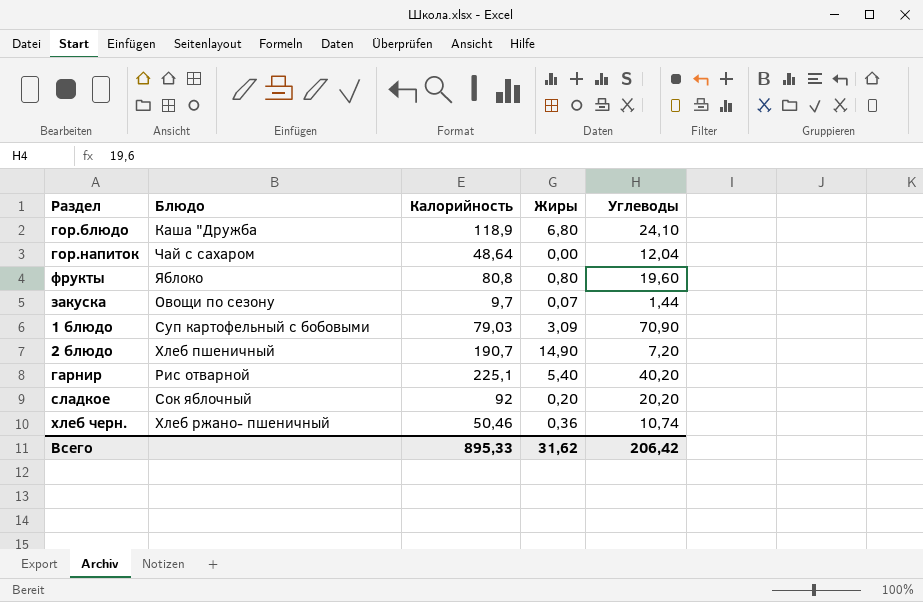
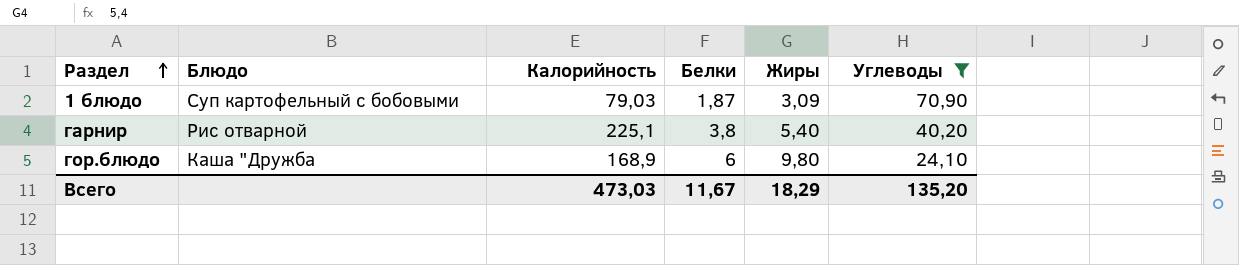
filter: none -> Углеводы >= 24,10
row order: none -> Раздел ascending
column Белки | position: none -> 4
гор.блюдо | Калорийность: 118,9 -> 168,9
гор.блюдо | Жиры: 6,80 -> 9,80
Всего | Калорийность: 895,33 -> 473,03
Всего | Жиры: 31,62 -> 18,29
Всего | Углеводы: 206,42 -> 135,20

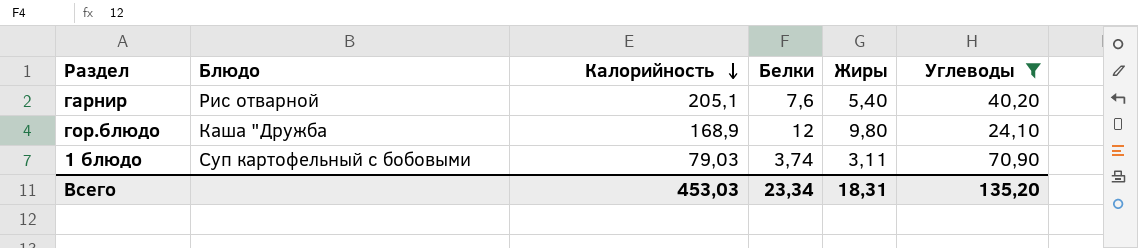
row order: Раздел ascending -> Калорийность descending
гарнир | Калорийность: 225,1 -> 205,1
гарнир | Белки: 3,8 -> 7,6
гор.блюдо | Белки: 6 -> 12
1 блюдо | Белки: 1,87 -> 3,74
1 блюдо | Жиры: 3,09 -> 3,11
Всего | Калорийность: 473,03 -> 453,03
Всего | Белки: 11,67 -> 23,34
Всего | Жиры: 18,29 -> 18,31

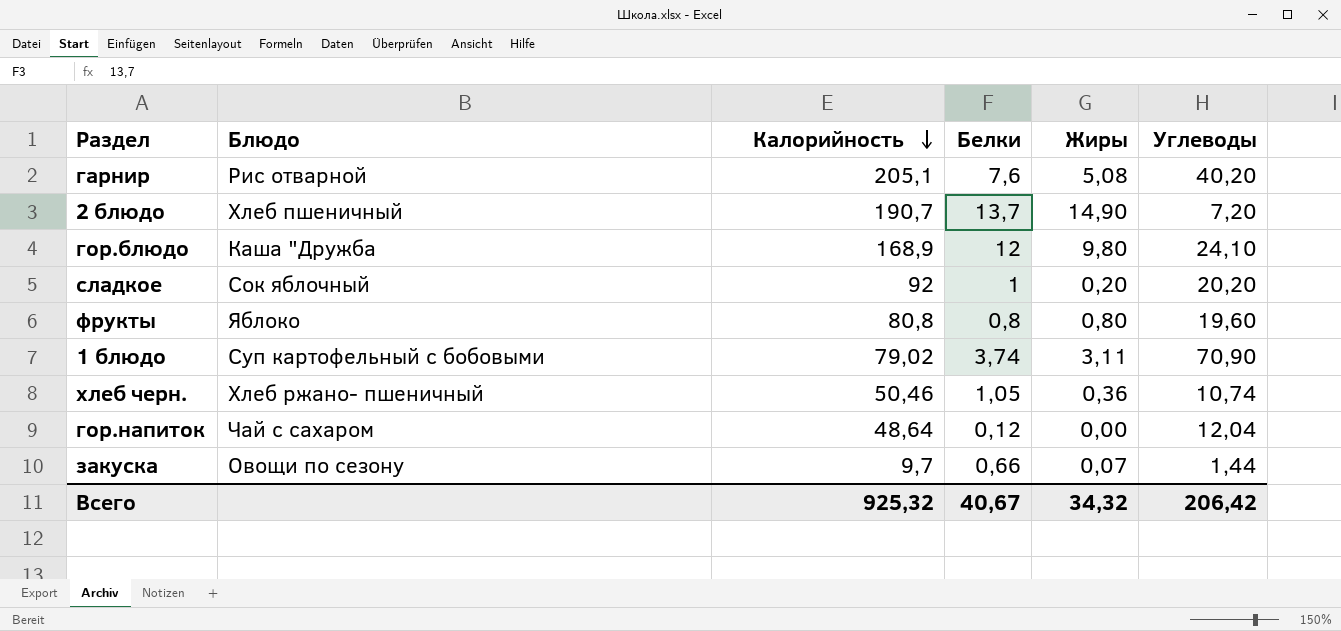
filter: Углеводы >= 24,10 -> none
гарнир | Жиры: 5,40 -> 5,08
1 блюдо | Калорийность: 79,03 -> 79,02
Всего | Калорийность: 453,03 -> 925,32
Всего | Белки: 23,34 -> 40,67
Всего | Жиры: 18,31 -> 34,32
Всего | Углеводы: 135,20 -> 206,42

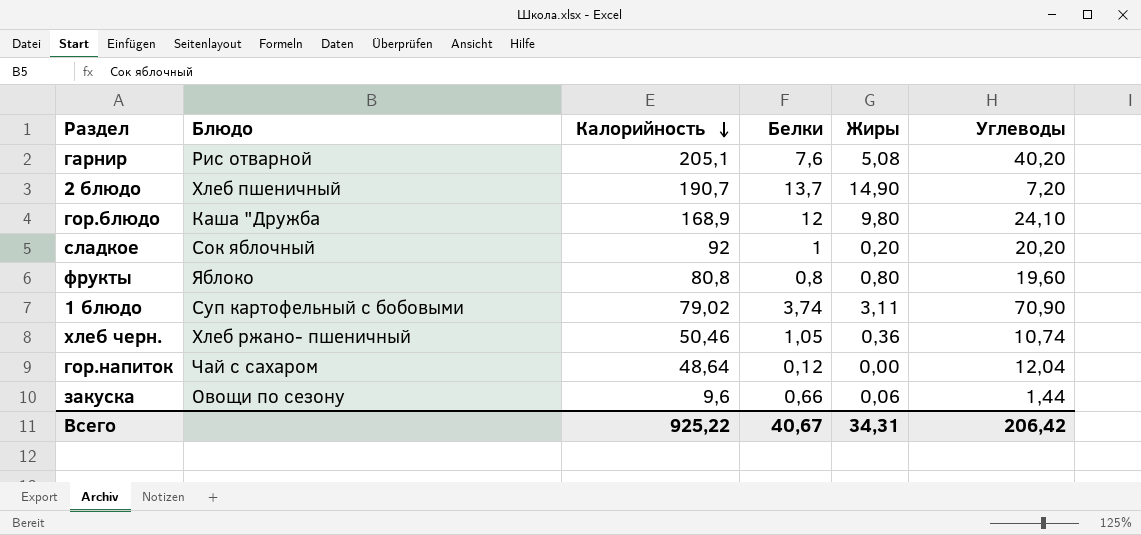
закуска | Калорийность: 9,7 -> 9,6
закуска | Жиры: 0,07 -> 0,06
Всего | Калорийность: 925,32 -> 925,22
Всего | Жиры: 34,32 -> 34,31

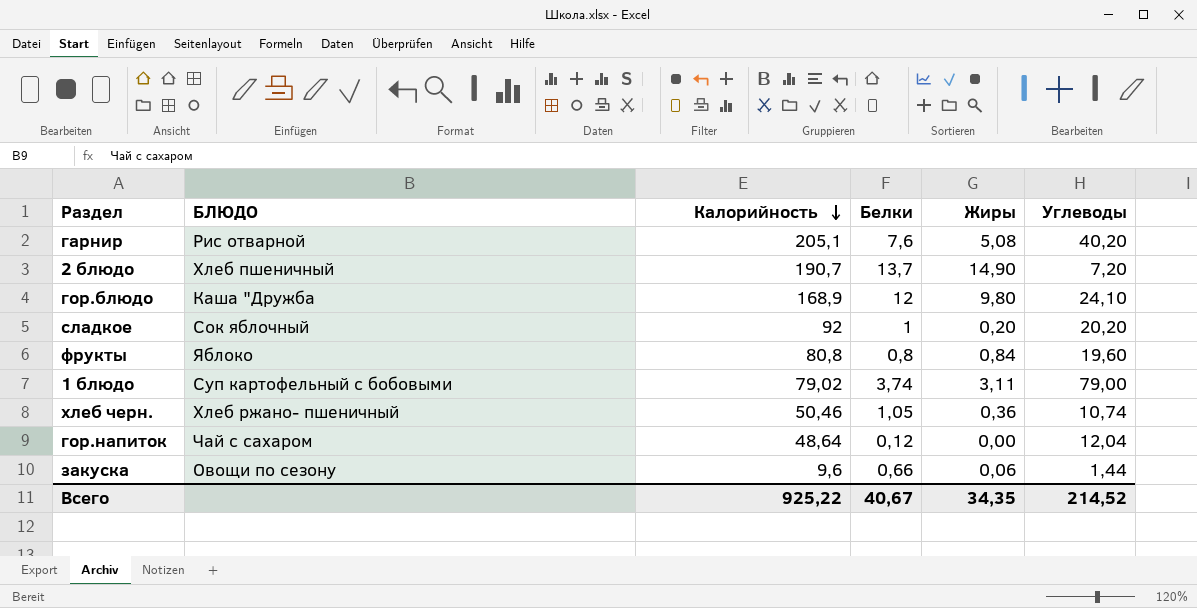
column name: Блюдо -> БЛЮДО
фрукты | Жиры: 0,80 -> 0,84
1 блюдо | Углеводы: 70,90 -> 79,00
Всего | Жиры: 34,31 -> 34,35
Всего | Углеводы: 206,42 -> 214,52

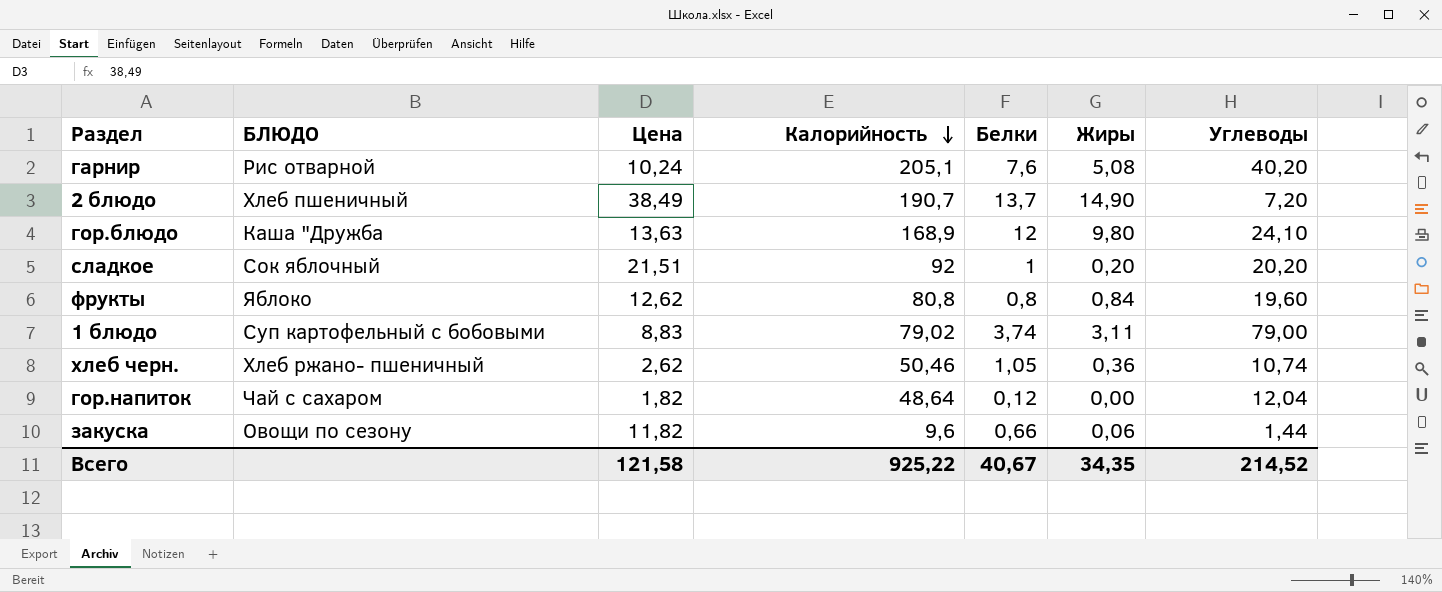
column Цена | position: none -> 3

